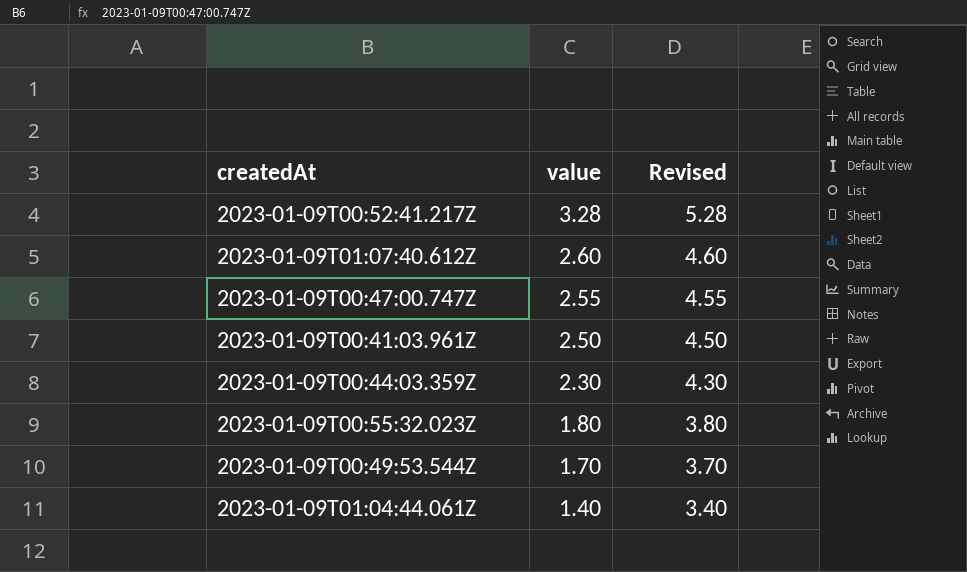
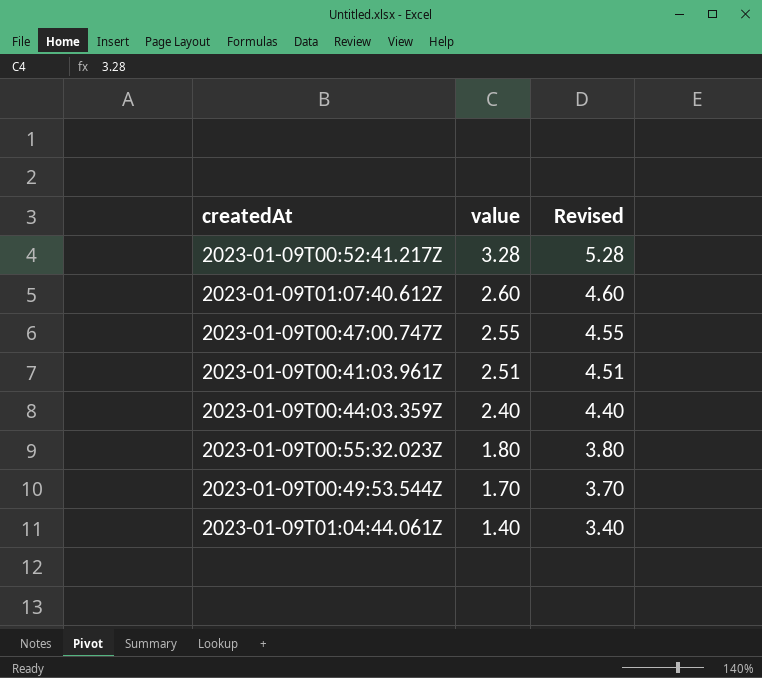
2023-01-09T00:41:03.961Z | value: 2.50 -> 2.51
2023-01-09T00:41:03.961Z | Revised: 4.50 -> 4.51
2023-01-09T00:44:03.359Z | value: 2.30 -> 2.40
2023-01-09T00:44:03.359Z | Revised: 4.30 -> 4.40

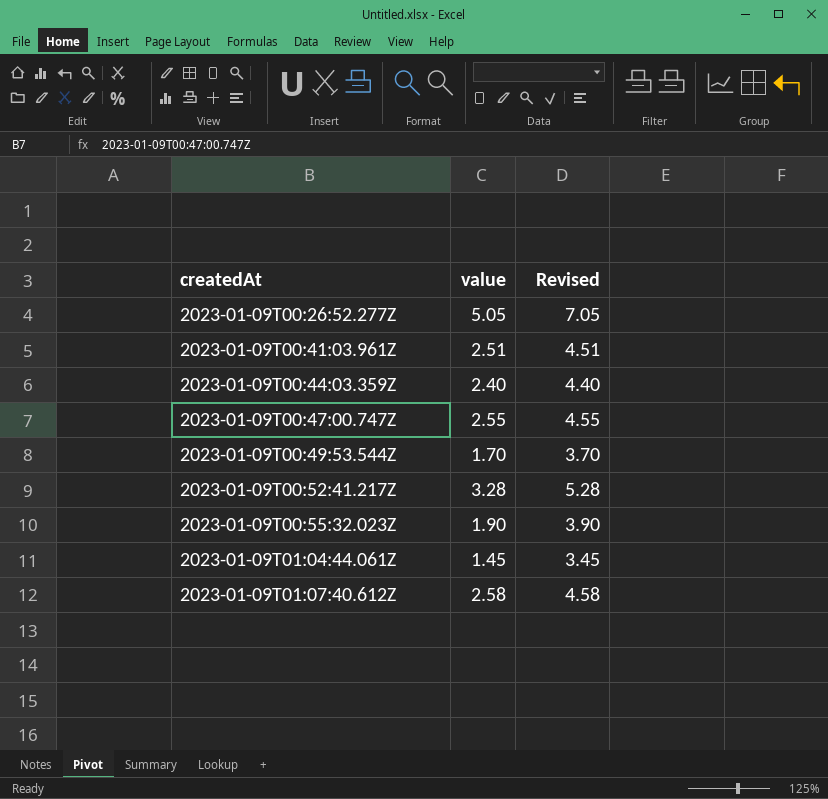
row order: value descending -> createdAt ascending
row 2023-01-09T00:26:52.277Z: none -> 5.05 | 7.05
2023-01-09T00:55:32.023Z | value: 1.80 -> 1.90
2023-01-09T00:55:32.023Z | Revised: 3.80 -> 3.90
2023-01-09T01:04:44.061Z | value: 1.40 -> 1.45
2023-01-09T01:04:44.061Z | Revised: 3.40 -> 3.45
2023-01-09T01:07:40.612Z | value: 2.60 -> 2.58
2023-01-09T01:07:40.612Z | Revised: 4.60 -> 4.58

